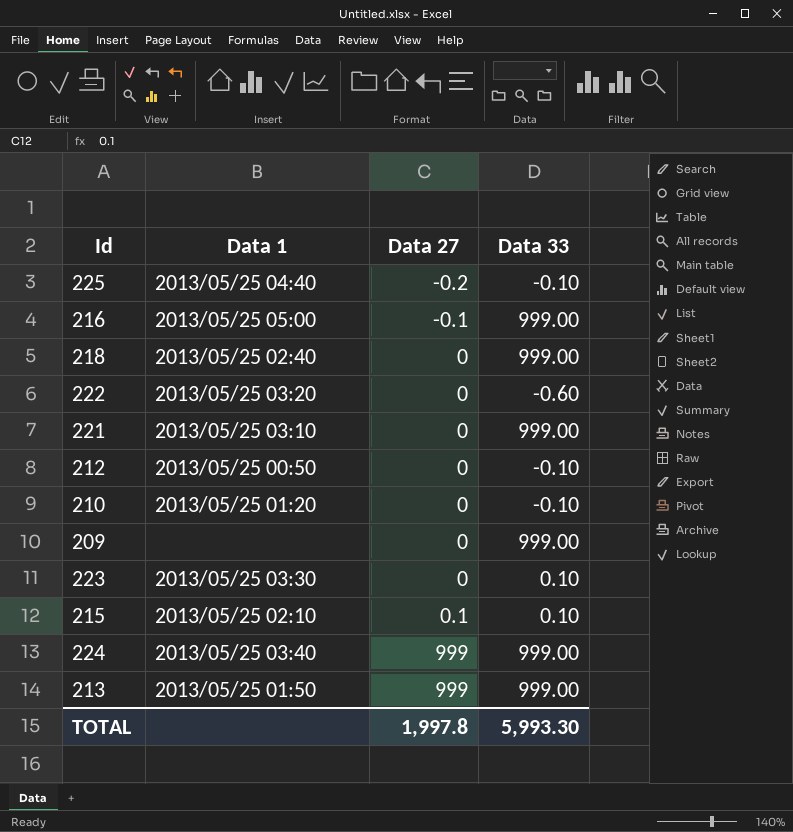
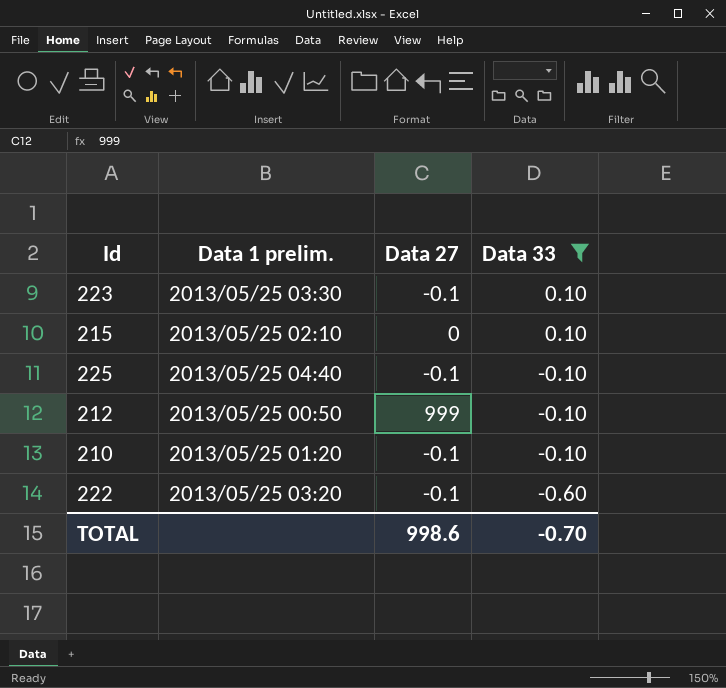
filter: none -> Data 33 != 999.00
row order: Data 27 ascending -> Data 33 descending
column name: Data 1 -> Data 1 prelim.
223 | Data 27: 0 -> -0.1
215 | Data 27: 0.1 -> 0
225 | Data 27: -0.2 -> -0.1
212 | Data 27: 0 -> 999
210 | Data 27: 0 -> -0.1
222 | Data 27: 0 -> -0.1
TOTAL | Data 27: 1,997.8 -> 998.6
TOTAL | Data 33: 5,993.30 -> -0.70

